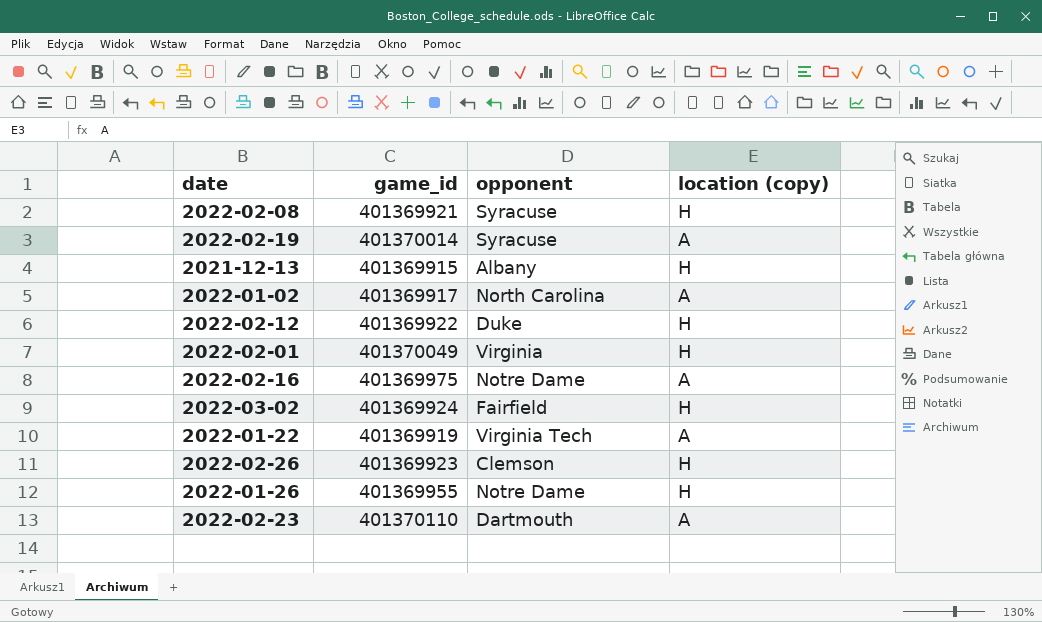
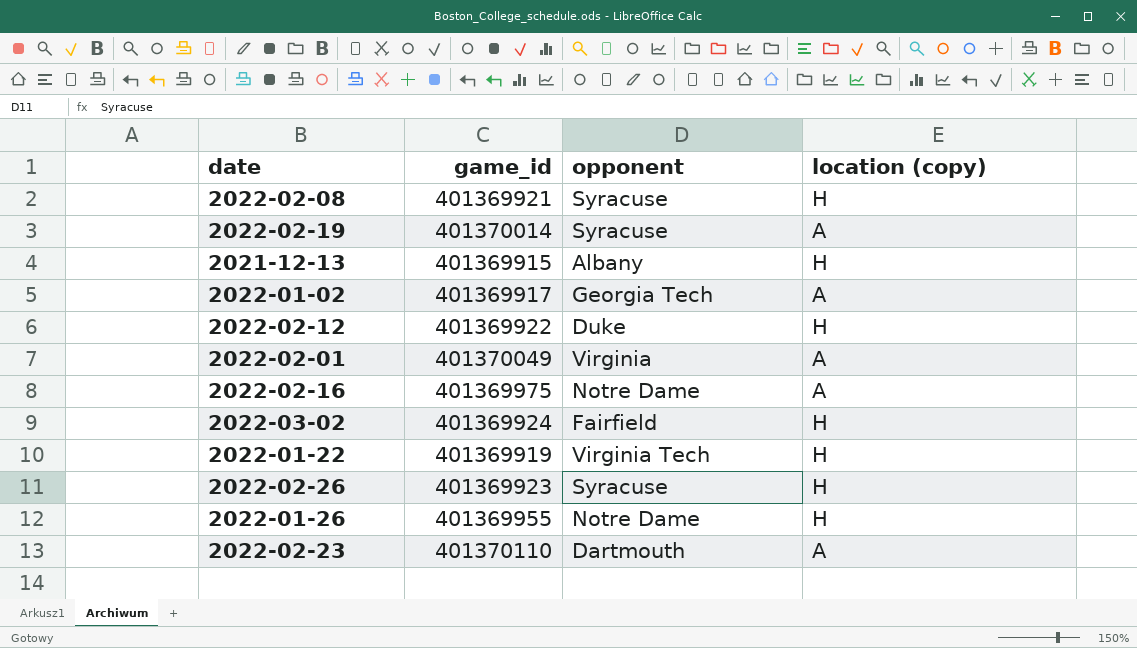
2022-01-02 | opponent: North Carolina -> Georgia Tech
2022-02-01 | location (copy): H -> A
2022-01-22 | location (copy): A -> H
2022-02-26 | opponent: Clemson -> Syracuse

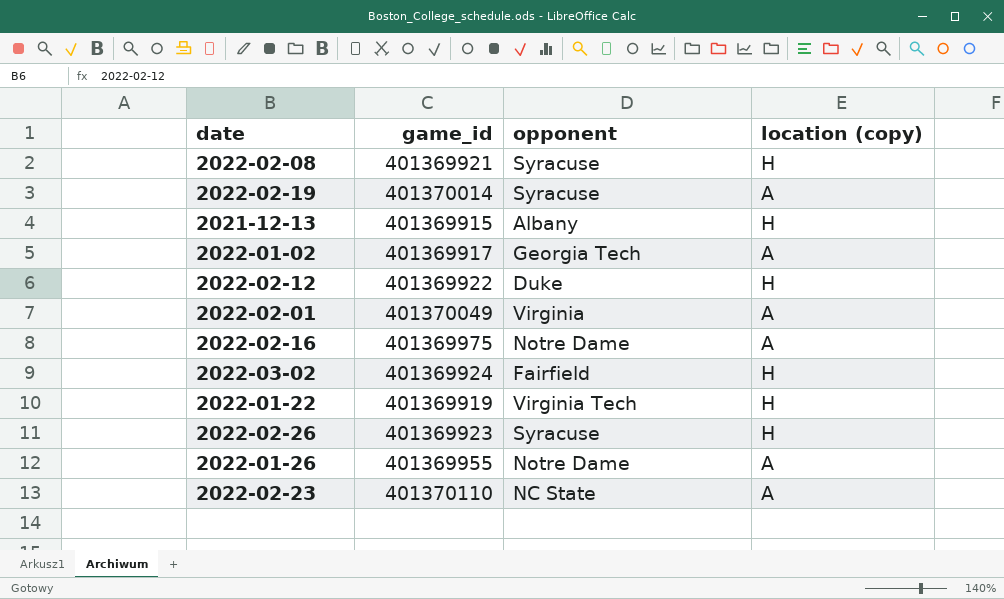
2022-01-26 | location (copy): H -> A
2022-02-23 | opponent: Dartmouth -> NC State

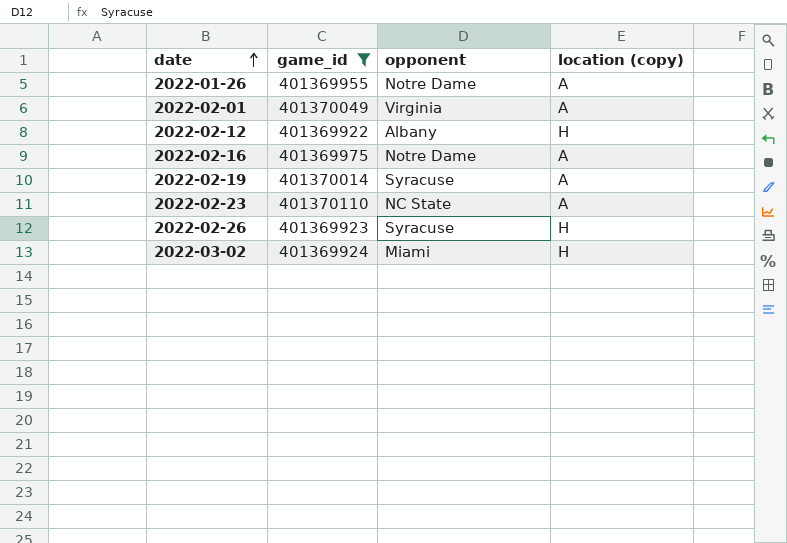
filter: none -> game_id >= 401369922
row order: none -> date ascending
2022-02-12 | opponent: Duke -> Albany
2022-03-02 | opponent: Fairfield -> Miami

